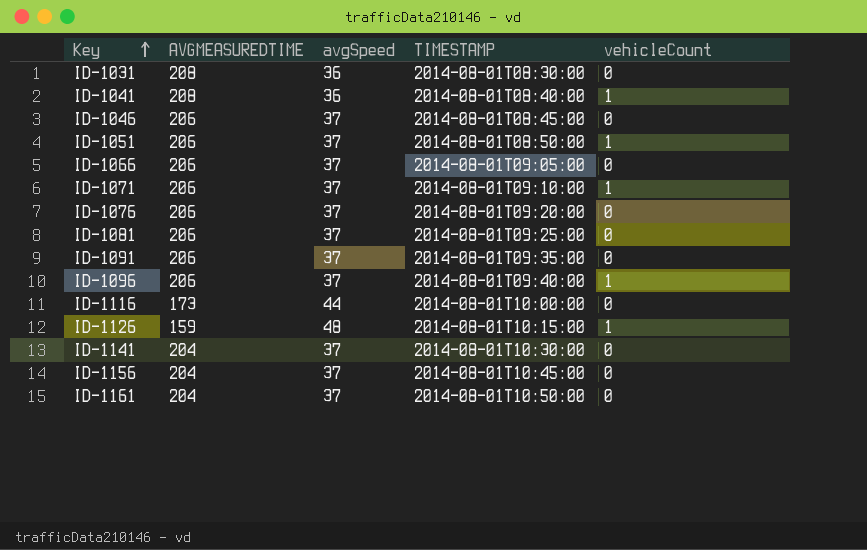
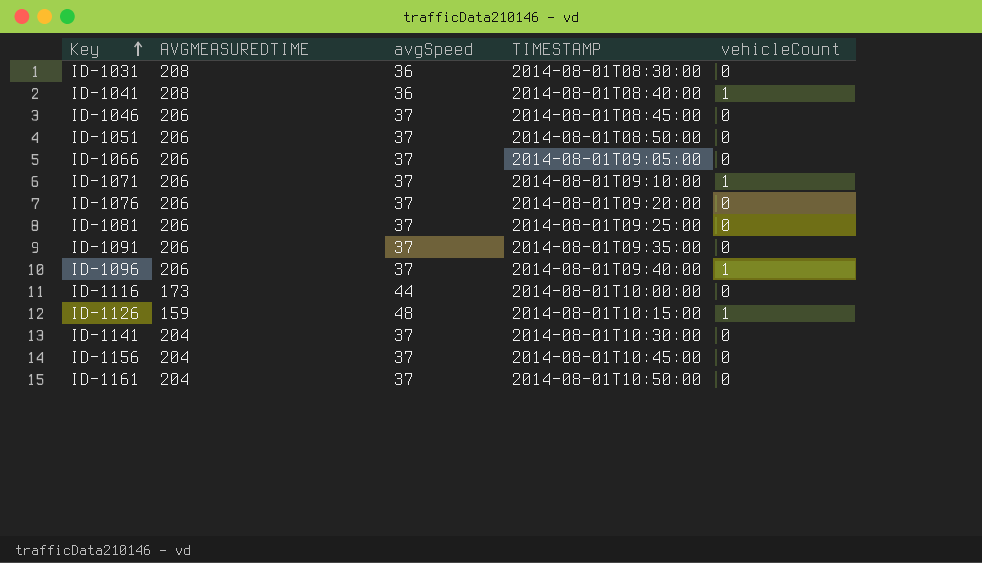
ID-1051 | vehicleCount: 1 -> 0

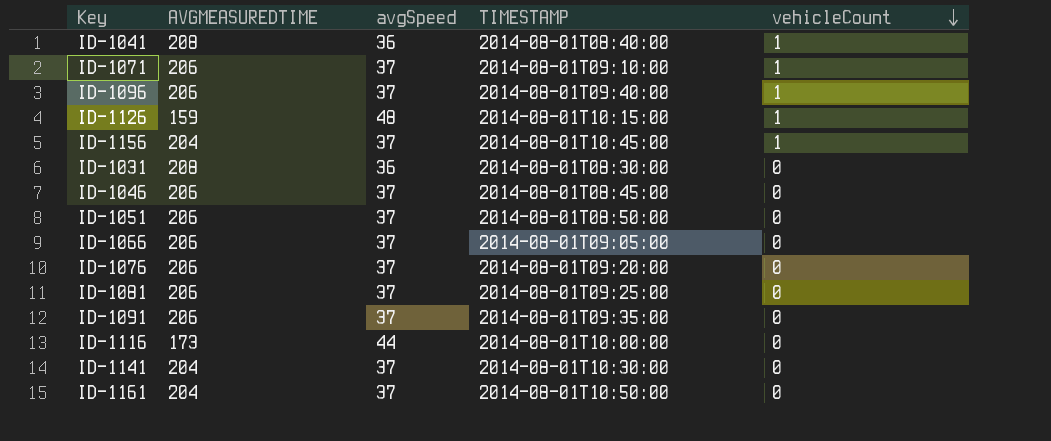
row order: Key ascending -> vehicleCount descending
ID-1156 | vehicleCount: 0 -> 1

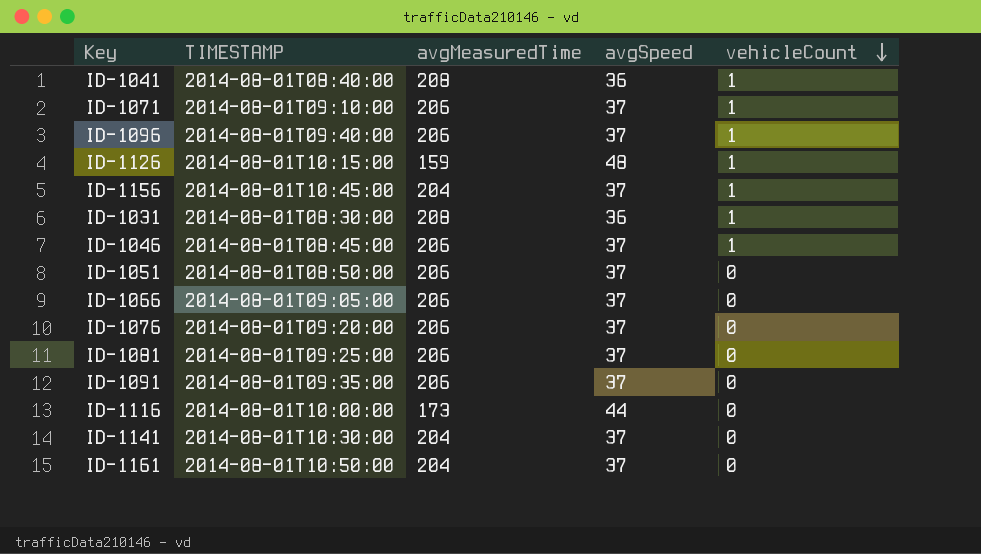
column TIMESTAMP | position: 4 -> 2
column name: AVGMEASUREDTIME -> avgMeasuredTime
ID-1031 | vehicleCount: 0 -> 1
ID-1046 | vehicleCount: 0 -> 1

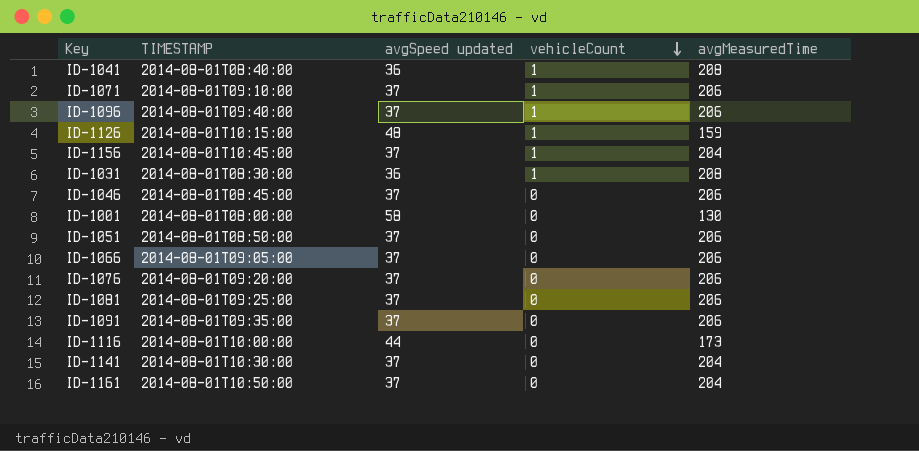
column name: avgSpeed -> avgSpeed updated
column avgMeasuredTime | position: 3 -> 5
ID-1046 | vehicleCount: 1 -> 0
row ID-1001: none -> 2014-08-01T08:00:00 | 58 | 0 | 130

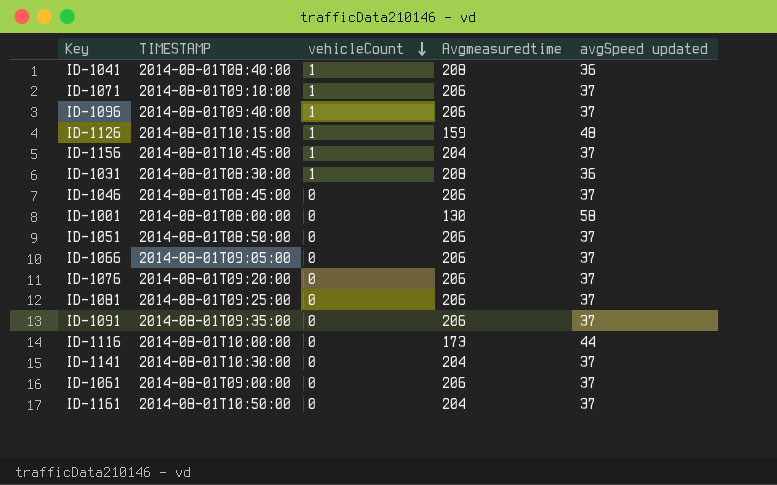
column name: avgMeasuredTime -> Avgmeasuredtime
column avgSpeed updated | position: 3 -> 5
row ID-1061: none -> 2014-08-01T09:00:00 | 0 | 206 | 37

